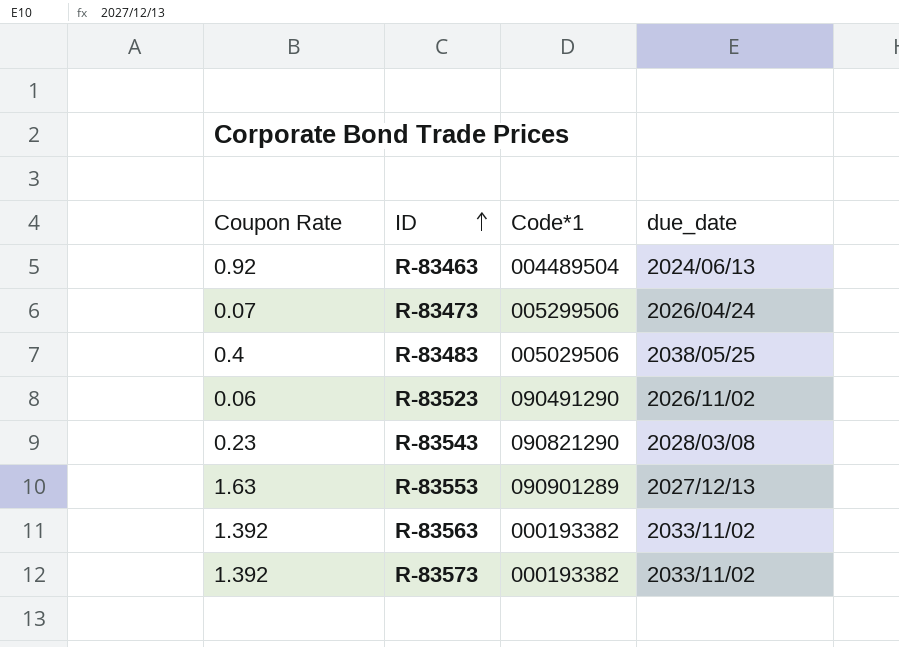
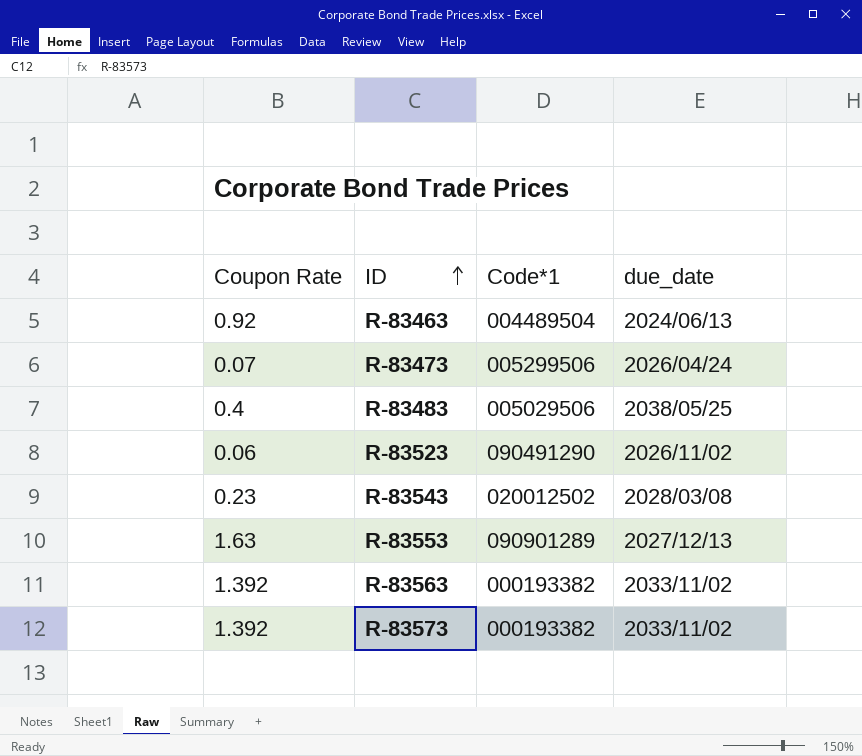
R-83543 | Code*1: 090821290 -> 020012502

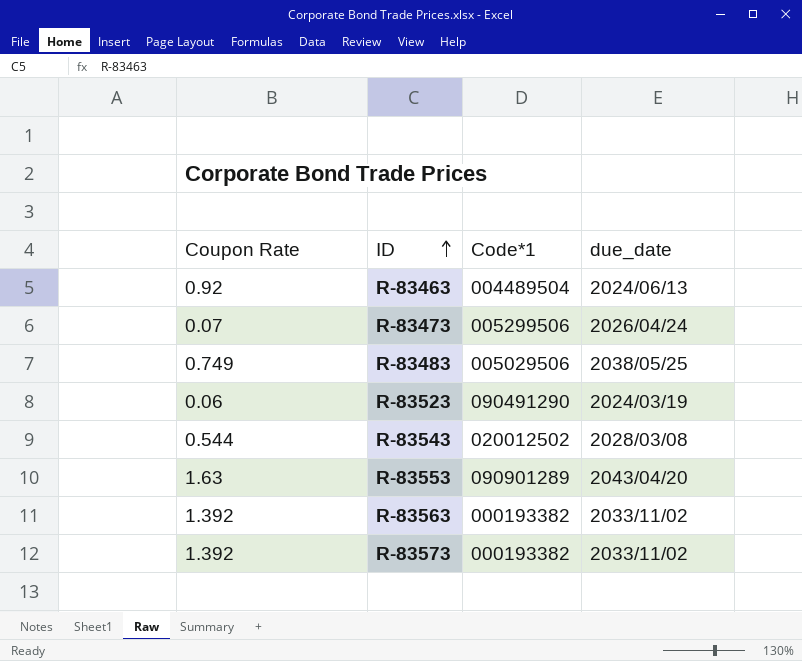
R-83483 | Coupon Rate: 0.4 -> 0.749
R-83523 | due_date: 2026/11/02 -> 2024/03/19
R-83543 | Coupon Rate: 0.23 -> 0.544
R-83553 | due_date: 2027/12/13 -> 2043/04/20

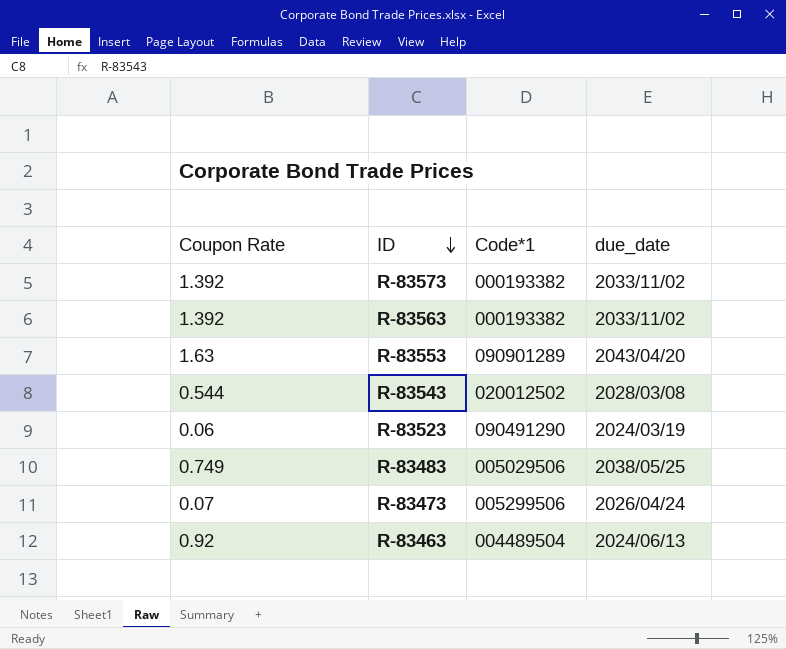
row order: ID ascending -> ID descending

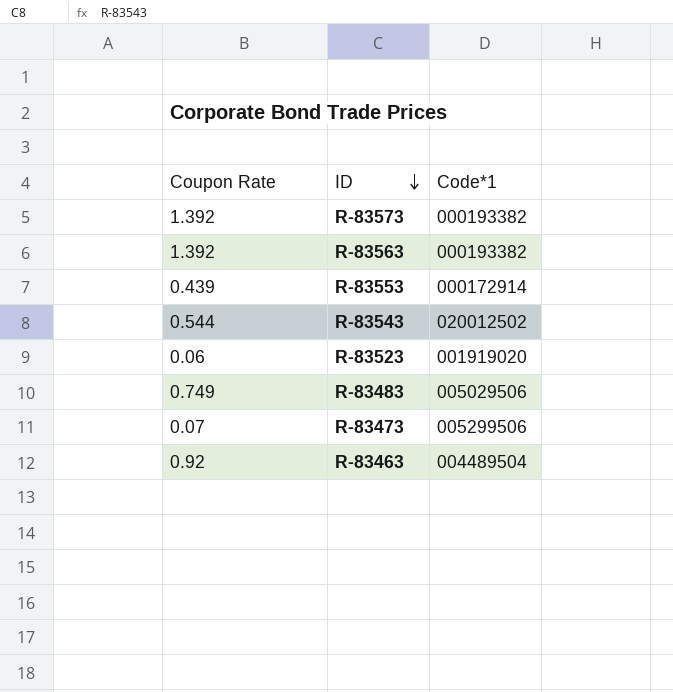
column due_date | position: 4 -> none
R-83553 | Coupon Rate: 1.63 -> 0.439
R-83553 | Code*1: 090901289 -> 000172914
R-83523 | Code*1: 090491290 -> 001919020

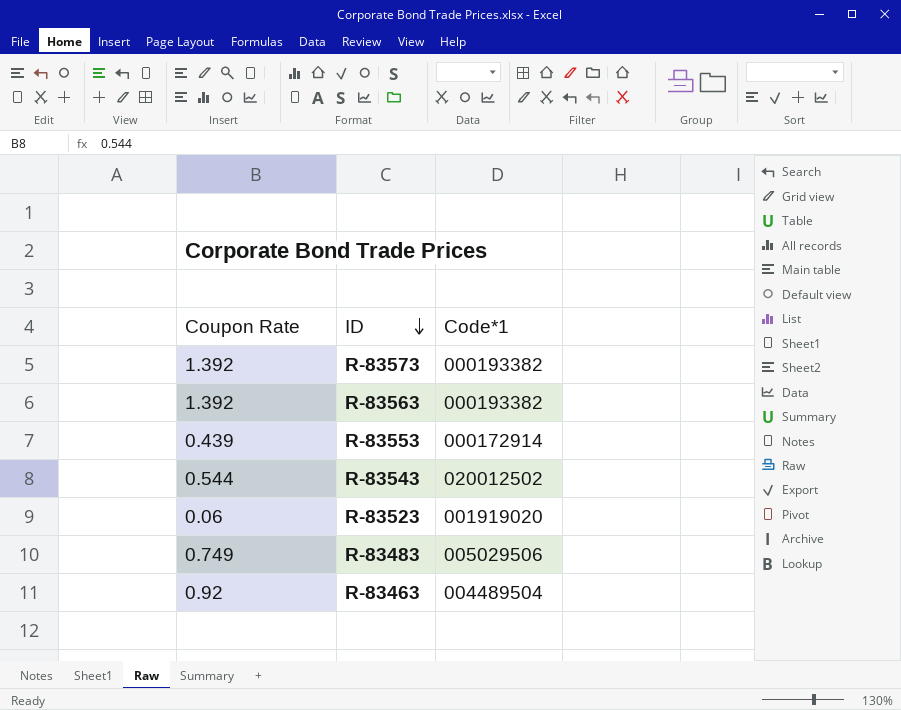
row R-83473: 0.07 | 005299506 -> none

